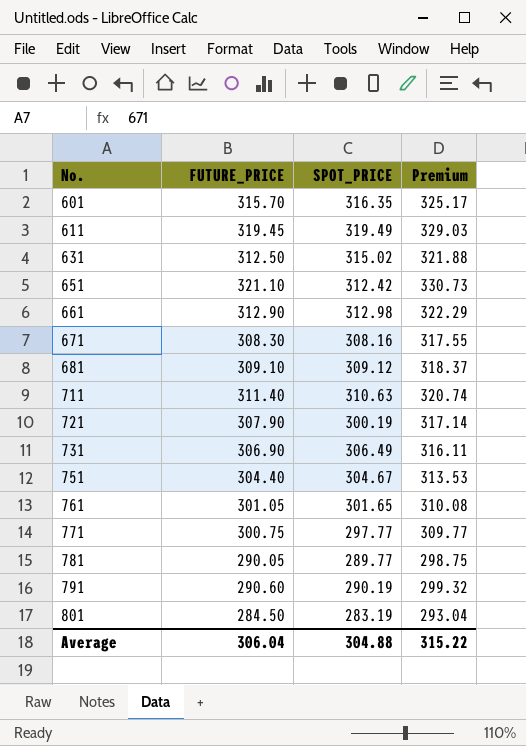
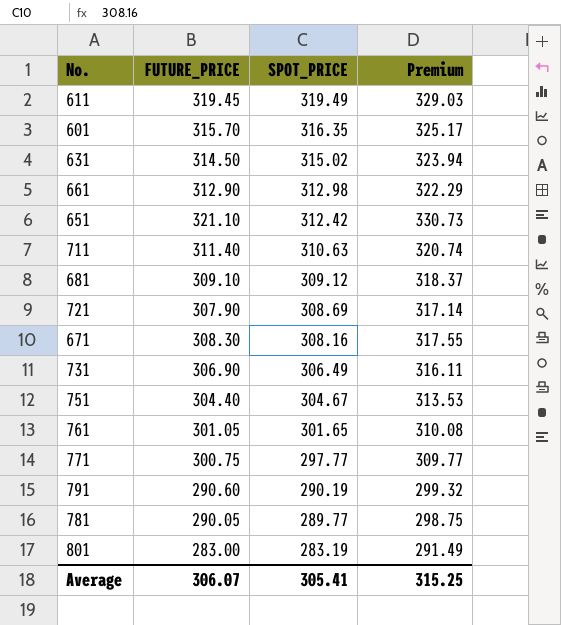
row order: No. ascending -> SPOT_PRICE descending
631 | FUTURE_PRICE: 312.50 -> 314.50
631 | Premium: 321.88 -> 323.94
721 | SPOT_PRICE: 300.19 -> 308.69
801 | FUTURE_PRICE: 284.50 -> 283.00
801 | Premium: 293.04 -> 291.49
Average | FUTURE_PRICE: 306.04 -> 306.07
Average | SPOT_PRICE: 304.88 -> 305.41
Average | Premium: 315.22 -> 315.25

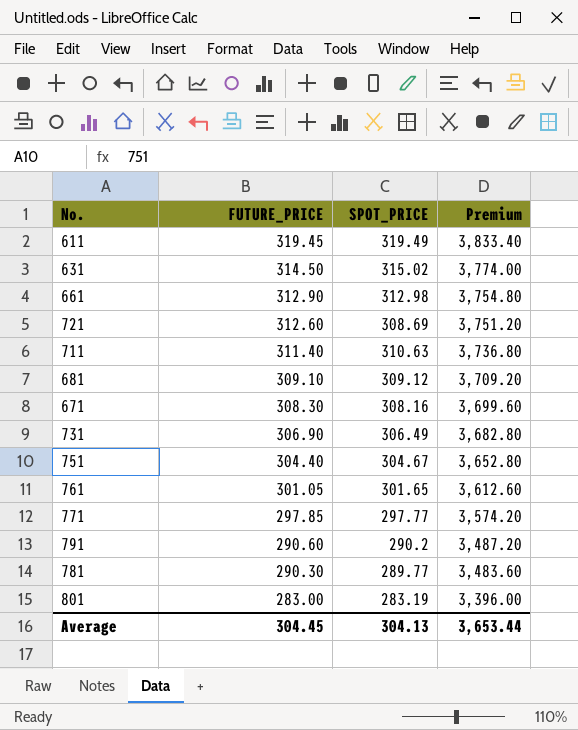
row order: SPOT_PRICE descending -> FUTURE_PRICE descending
column Premium | formula: [FUTURE_PRICE] * 1.03 -> [FUTURE_PRICE] * 12
row 601: 315.70 | 316.35 | 325.17 -> none
row 651: 321.10 | 312.42 | 330.73 -> none
721 | FUTURE_PRICE: 307.90 -> 312.60
771 | FUTURE_PRICE: 300.75 -> 297.85
791 | SPOT_PRICE: 290.19 -> 290.2
781 | FUTURE_PRICE: 290.05 -> 290.30
Average | FUTURE_PRICE: 306.07 -> 304.45
Average | SPOT_PRICE: 305.41 -> 304.13
Average | Premium: 315.25 -> 3,653.44

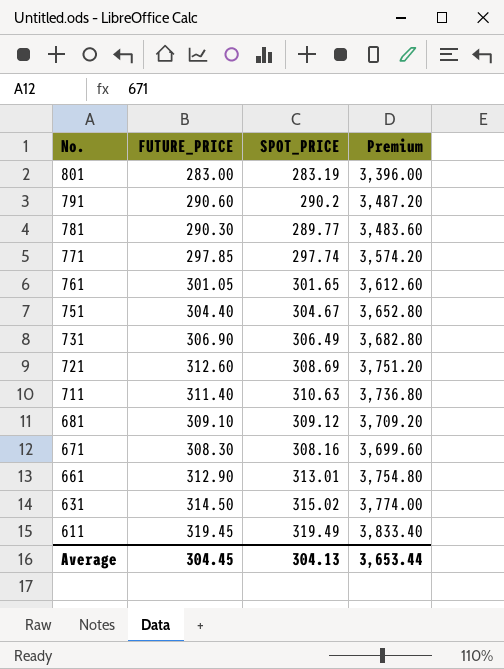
row order: FUTURE_PRICE descending -> No. descending
771 | SPOT_PRICE: 297.77 -> 297.74
661 | SPOT_PRICE: 312.98 -> 313.01

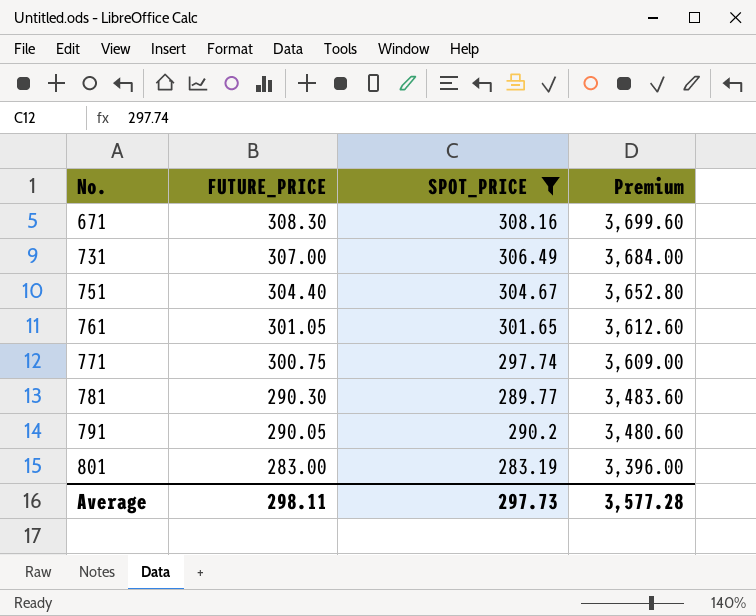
filter: none -> SPOT_PRICE <= 308.16
row order: No. descending -> No. ascending
731 | FUTURE_PRICE: 306.90 -> 307.00
731 | Premium: 3,682.80 -> 3,684.00
771 | FUTURE_PRICE: 297.85 -> 300.75
771 | Premium: 3,574.20 -> 3,609.00
791 | FUTURE_PRICE: 290.60 -> 290.05
791 | Premium: 3,487.20 -> 3,480.60
Average | FUTURE_PRICE: 304.45 -> 298.11
Average | SPOT_PRICE: 304.13 -> 297.73
Average | Premium: 3,653.44 -> 3,577.28

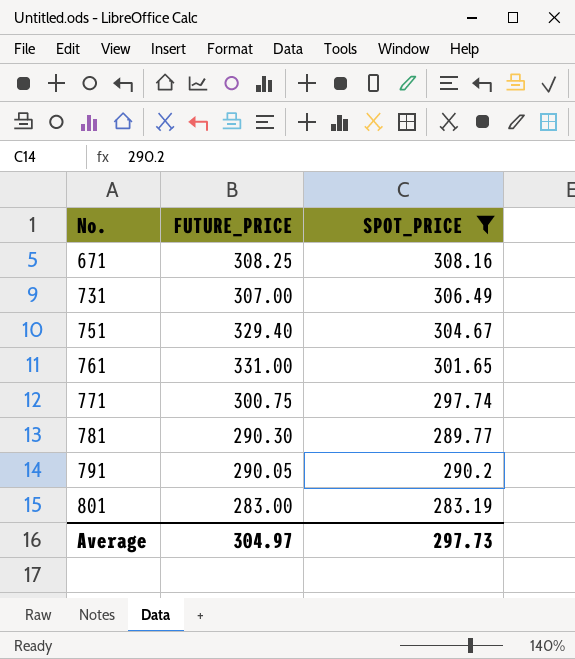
column Premium | formula: [FUTURE_PRICE] * 12 -> none
671 | FUTURE_PRICE: 308.30 -> 308.25
751 | FUTURE_PRICE: 304.40 -> 329.40
761 | FUTURE_PRICE: 301.05 -> 331.00
Average | FUTURE_PRICE: 298.11 -> 304.97

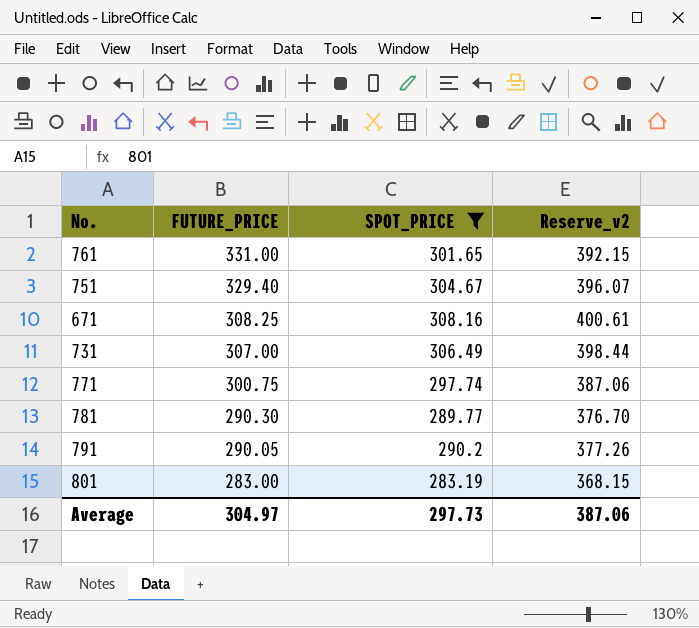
row order: No. ascending -> FUTURE_PRICE descending
column Reserve_v2 | formula: none -> [SPOT_PRICE] * 1.3

